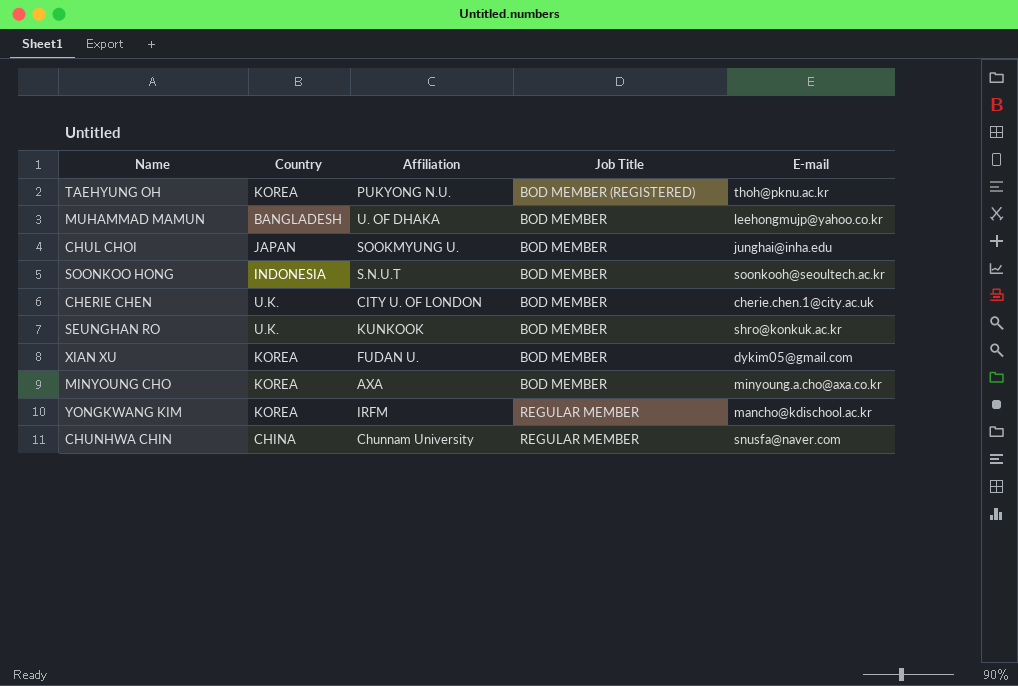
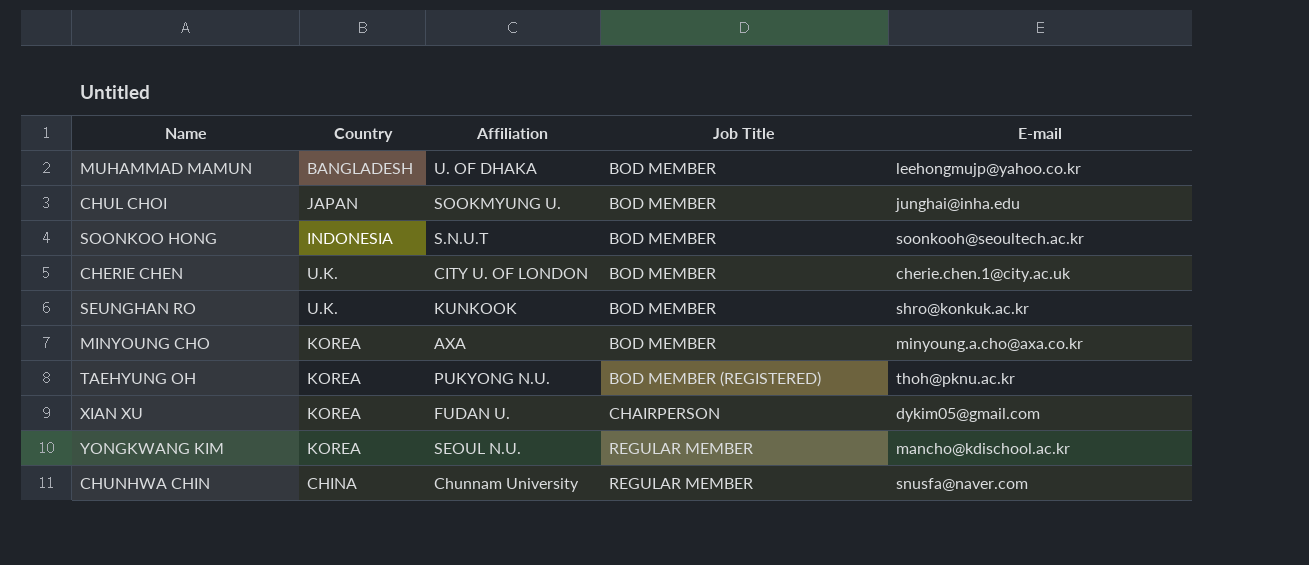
row order: none -> Job Title ascending
XIAN XU | Job Title: BOD MEMBER -> CHAIRPERSON
YONGKWANG KIM | Affiliation: IRFM -> SEOUL N.U.

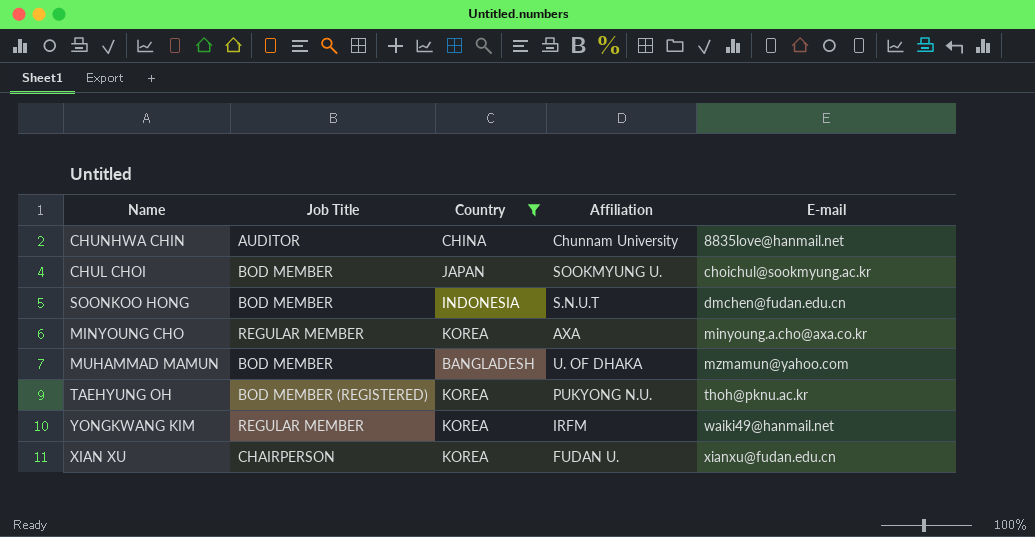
filter: none -> Country != U.K.
row order: Job Title ascending -> E-mail ascending
column Job Title | position: 4 -> 2
CHUNHWA CHIN | Job Title: REGULAR MEMBER -> AUDITOR
CHUNHWA CHIN | E-mail: snusfa@naver.com -> 8835love@hanmail.net
CHUL CHOI | E-mail: junghai@inha.edu -> choichul@sookmyung.ac.kr
SOONKOO HONG | E-mail: soonkooh@seoultech.ac.kr -> dmchen@fudan.edu.cn
MINYOUNG CHO | Job Title: BOD MEMBER -> REGULAR MEMBER
MUHAMMAD MAMUN | E-mail: leehongmujp@yahoo.co.kr -> mzmamun@yahoo.com
YONGKWANG KIM | Affiliation: SEOUL N.U. -> IRFM
YONGKWANG KIM | E-mail: mancho@kdischool.ac.kr -> waiki49@hanmail.net
XIAN XU | E-mail: dykim05@gmail.com -> xianxu@fudan.edu.cn

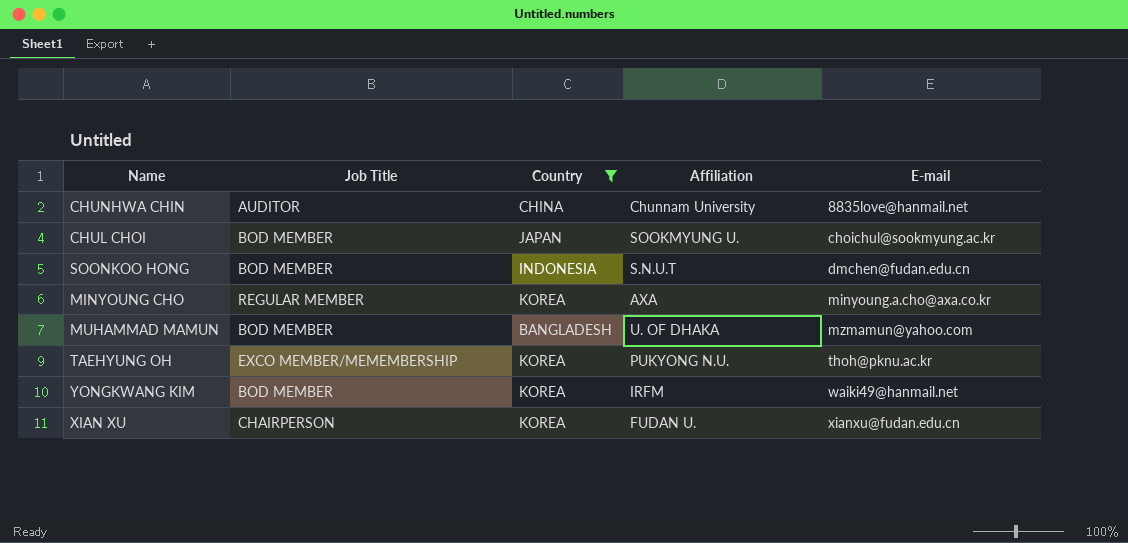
TAEHYUNG OH | Job Title: BOD MEMBER (REGISTERED) -> EXCO MEMBER/MEMEMBERSHIP
YONGKWANG KIM | Job Title: REGULAR MEMBER -> BOD MEMBER

